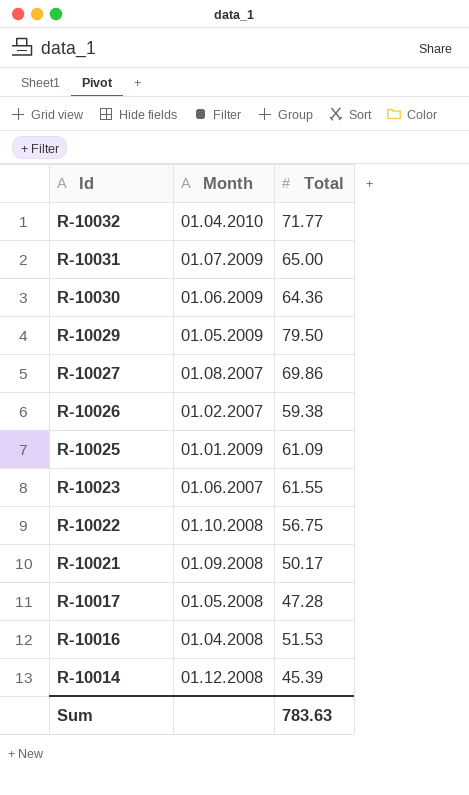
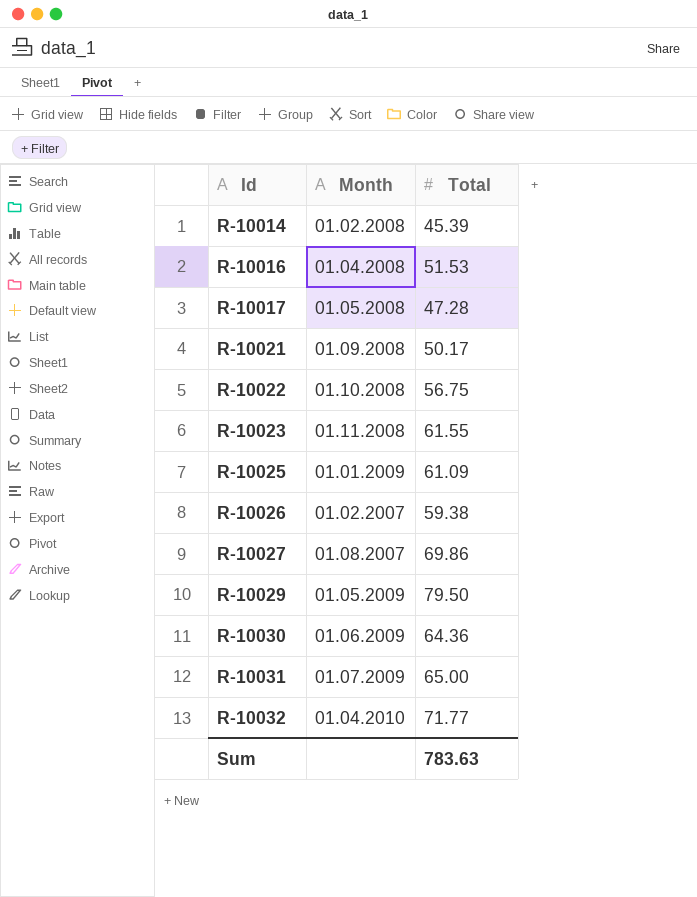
row order: Id descending -> Id ascending
R-10014 | Month: 01.12.2008 -> 01.02.2008
R-10023 | Month: 01.06.2007 -> 01.11.2008

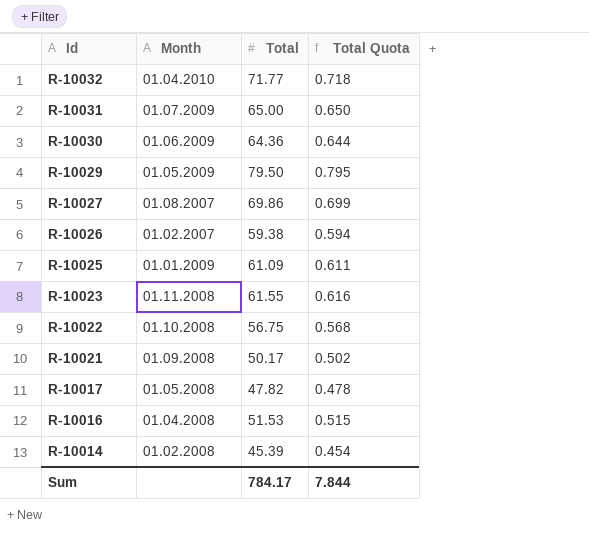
row order: Id ascending -> Id descending
column Total Quota | formula: none -> [Total] * 0.01
R-10017 | Total: 47.28 -> 47.82
Sum | Total: 783.63 -> 784.17

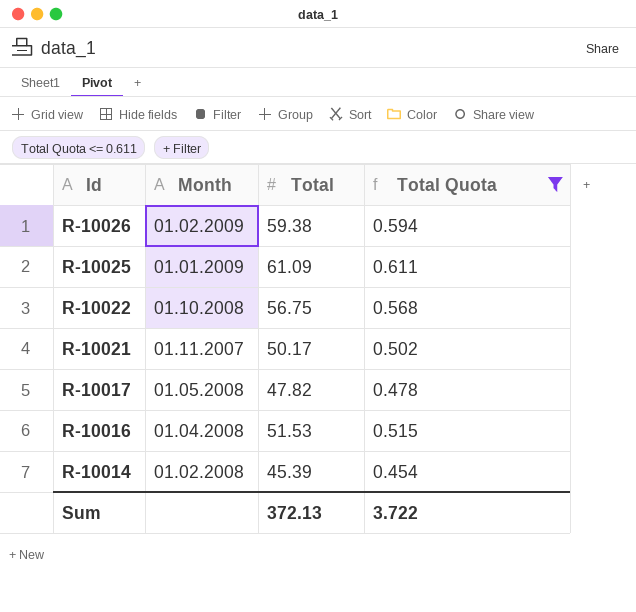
filter: none -> Total Quota <= 0.611
R-10026 | Month: 01.02.2007 -> 01.02.2009
R-10021 | Month: 01.09.2008 -> 01.11.2007
Sum | Total: 784.17 -> 372.13
Sum | Total Quota: 7.844 -> 3.722

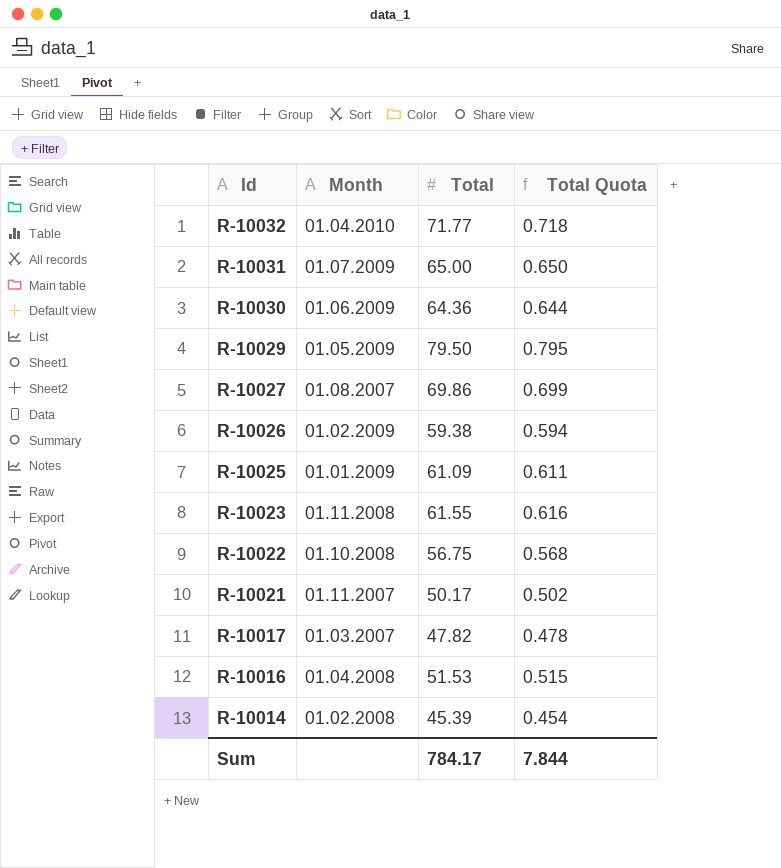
filter: Total Quota <= 0.611 -> none
R-10017 | Month: 01.05.2008 -> 01.03.2007
Sum | Total: 372.13 -> 784.17
Sum | Total Quota: 3.722 -> 7.844

